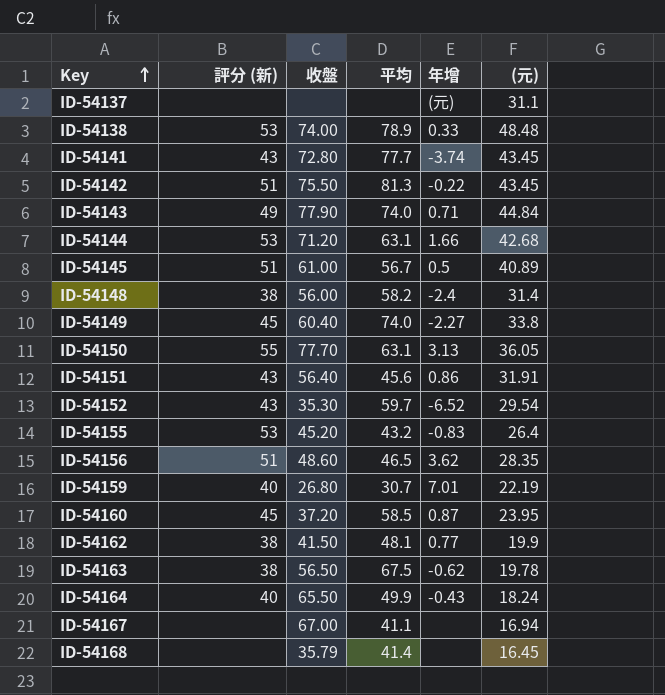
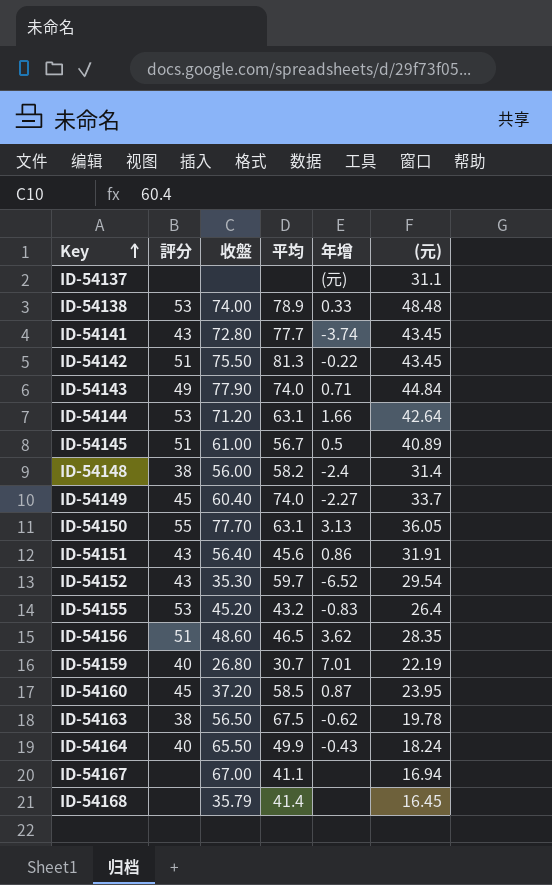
column name: 評分 (新) -> 評分
row ID-54162: 38 | 41.50 | 48.1 | 0.77 | 19.9 -> none
ID-54144 | (元): 42.68 -> 42.64
ID-54149 | (元): 33.8 -> 33.7

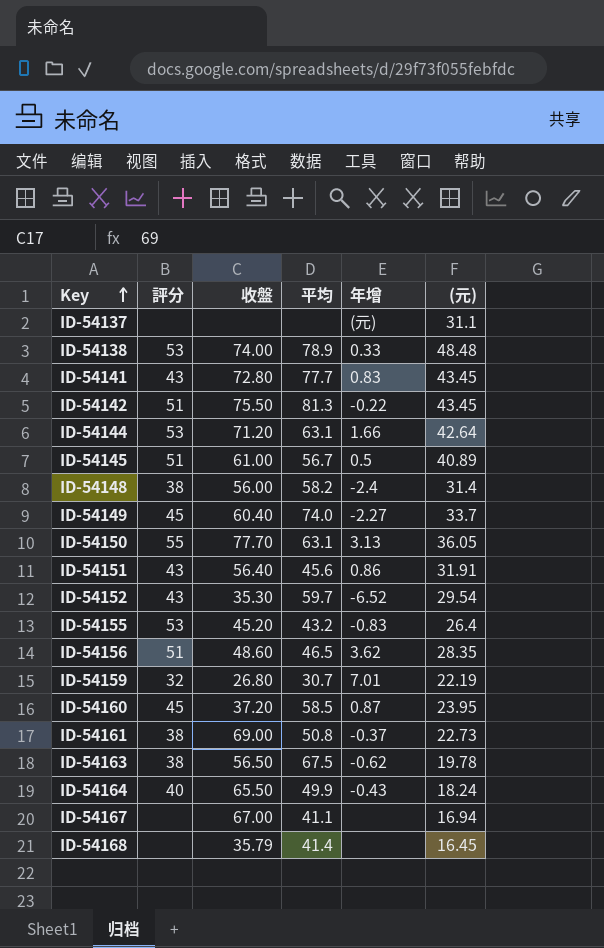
row ID-54143: 49 | 77.90 | 74.0 | 0.71 | 44.84 -> none
ID-54141 | 年增: -3.74 -> 0.83
ID-54159 | 評分: 40 -> 32
row ID-54161: none -> 38 | 69.00 | 50.8 | -0.37 | 22.73

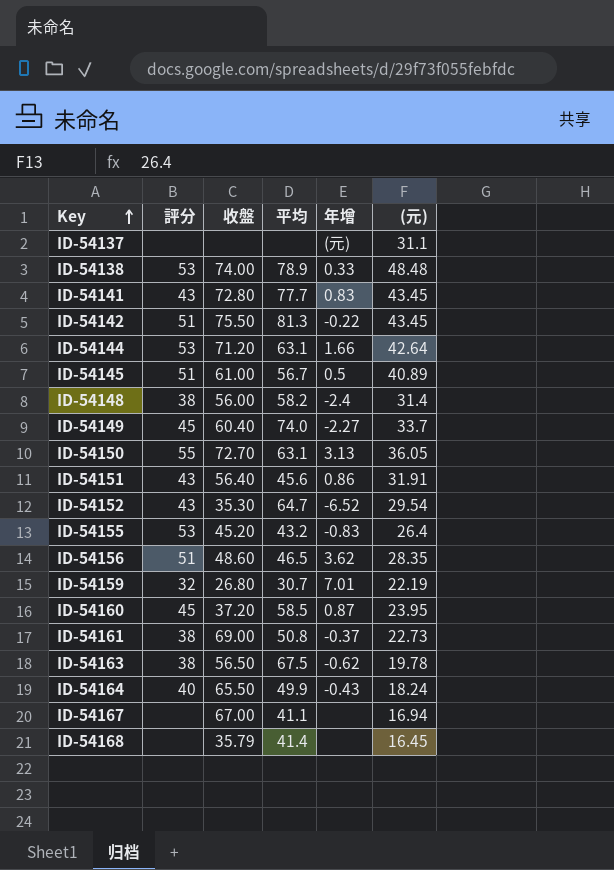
ID-54150 | 收盤: 77.70 -> 72.70
ID-54152 | 平均: 59.7 -> 64.7

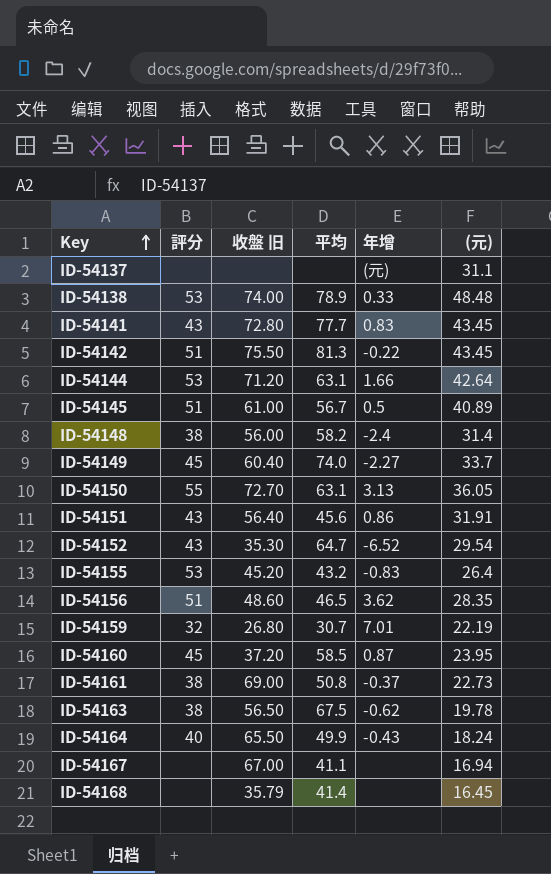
column name: 收盤 -> 收盤 旧

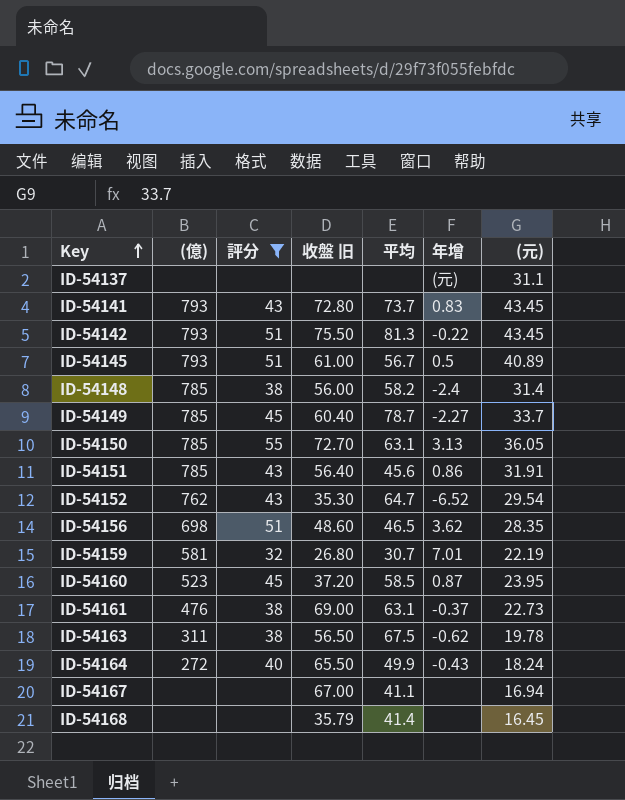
filter: none -> 評分 != 53
column (億) | position: none -> 2
ID-54141 | 平均: 77.7 -> 73.7
ID-54149 | 平均: 74.0 -> 78.7
ID-54161 | 平均: 50.8 -> 63.1

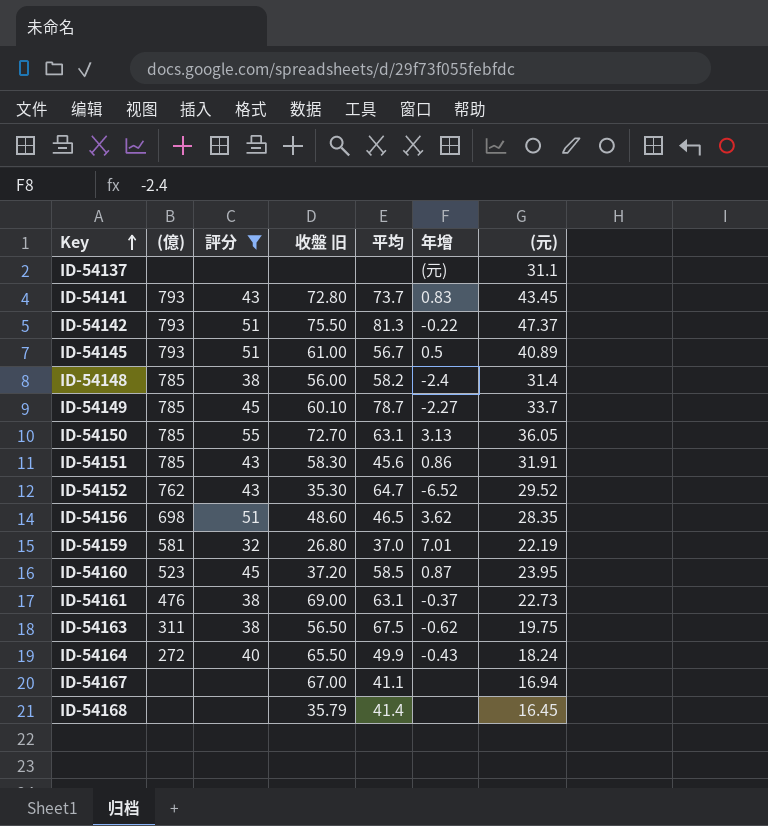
ID-54142 | (元): 43.45 -> 47.37
ID-54149 | 收盤 旧: 60.40 -> 60.10
ID-54151 | 收盤 旧: 56.40 -> 58.30
ID-54152 | (元): 29.54 -> 29.52
ID-54159 | 平均: 30.7 -> 37.0
ID-54163 | (元): 19.78 -> 19.75

